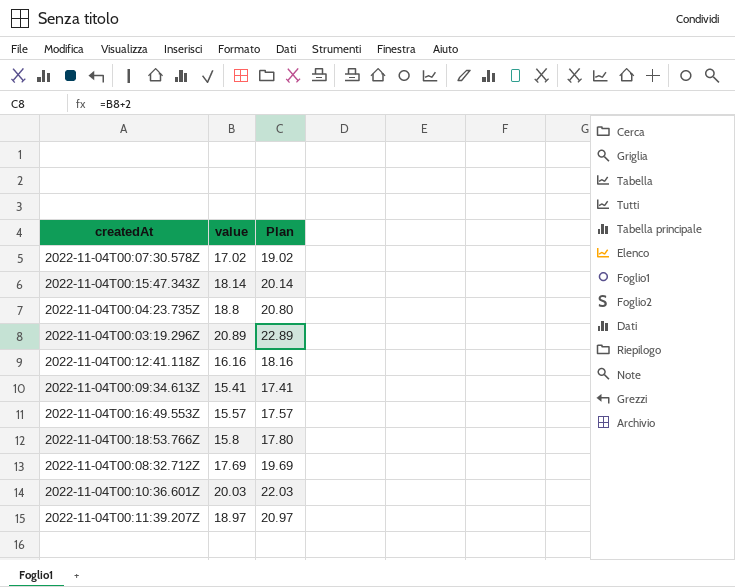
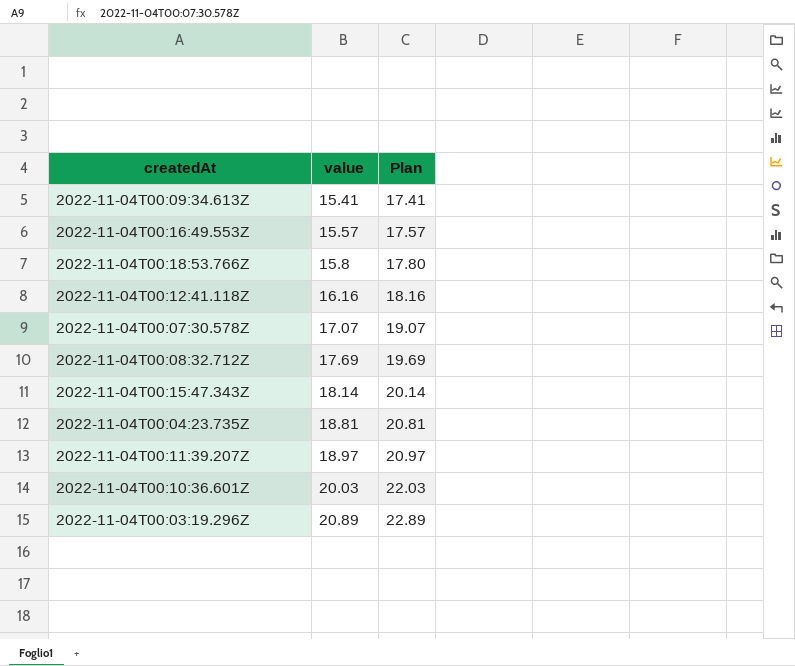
row order: none -> value ascending
2022-11-04T00:07:30.578Z | value: 17.02 -> 17.07
2022-11-04T00:07:30.578Z | Plan: 19.02 -> 19.07
2022-11-04T00:04:23.735Z | value: 18.8 -> 18.81
2022-11-04T00:04:23.735Z | Plan: 20.80 -> 20.81

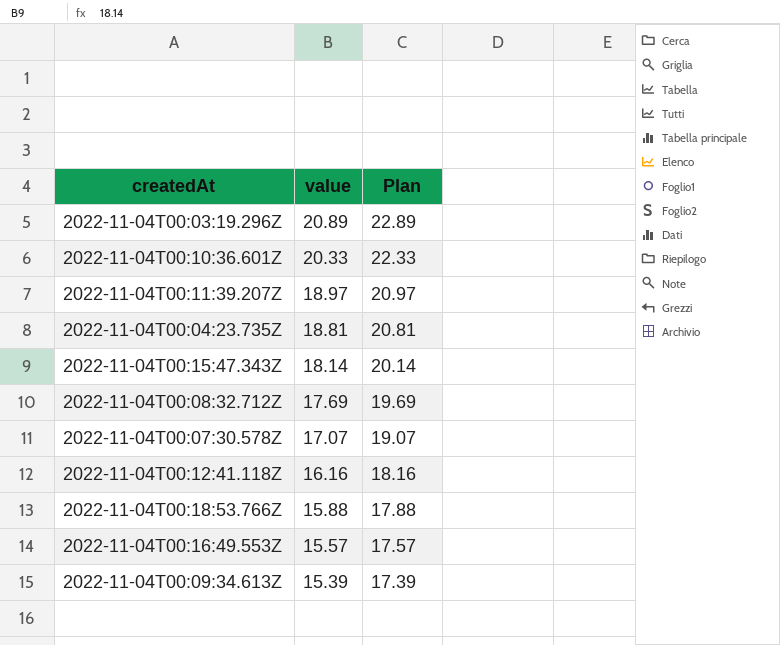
row order: value ascending -> value descending
2022-11-04T00:10:36.601Z | value: 20.03 -> 20.33
2022-11-04T00:10:36.601Z | Plan: 22.03 -> 22.33
2022-11-04T00:18:53.766Z | value: 15.8 -> 15.88
2022-11-04T00:18:53.766Z | Plan: 17.80 -> 17.88
2022-11-04T00:09:34.613Z | value: 15.41 -> 15.39
2022-11-04T00:09:34.613Z | Plan: 17.41 -> 17.39

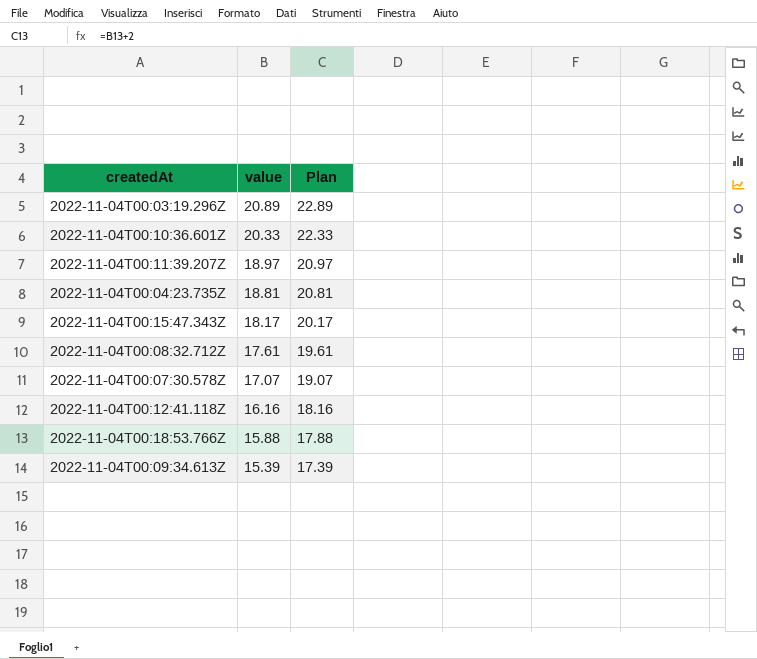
row 2022-11-04T00:16:49.553Z: 15.57 | 17.57 -> none
2022-11-04T00:15:47.343Z | value: 18.14 -> 18.17
2022-11-04T00:15:47.343Z | Plan: 20.14 -> 20.17
2022-11-04T00:08:32.712Z | value: 17.69 -> 17.61
2022-11-04T00:08:32.712Z | Plan: 19.69 -> 19.61

